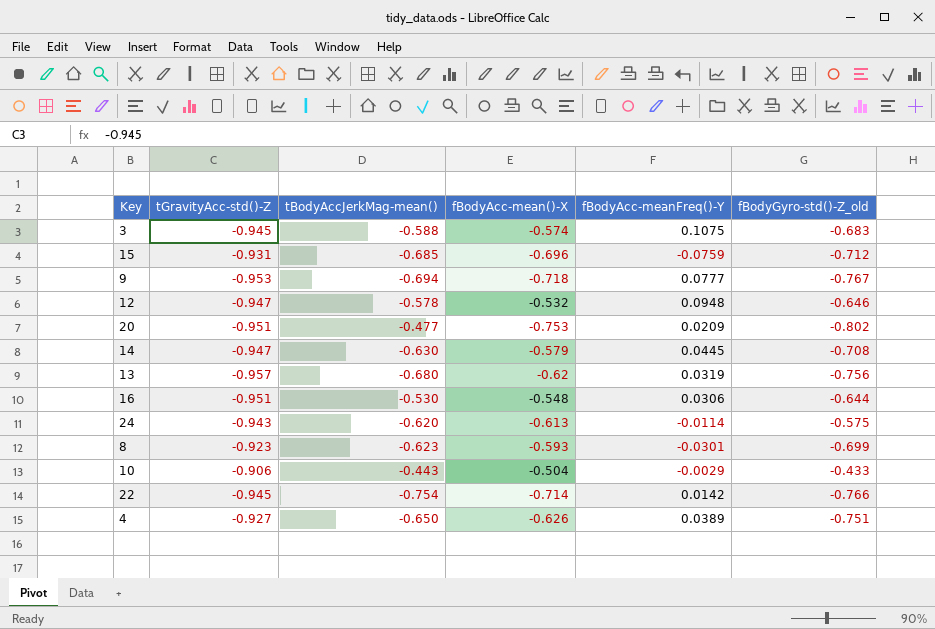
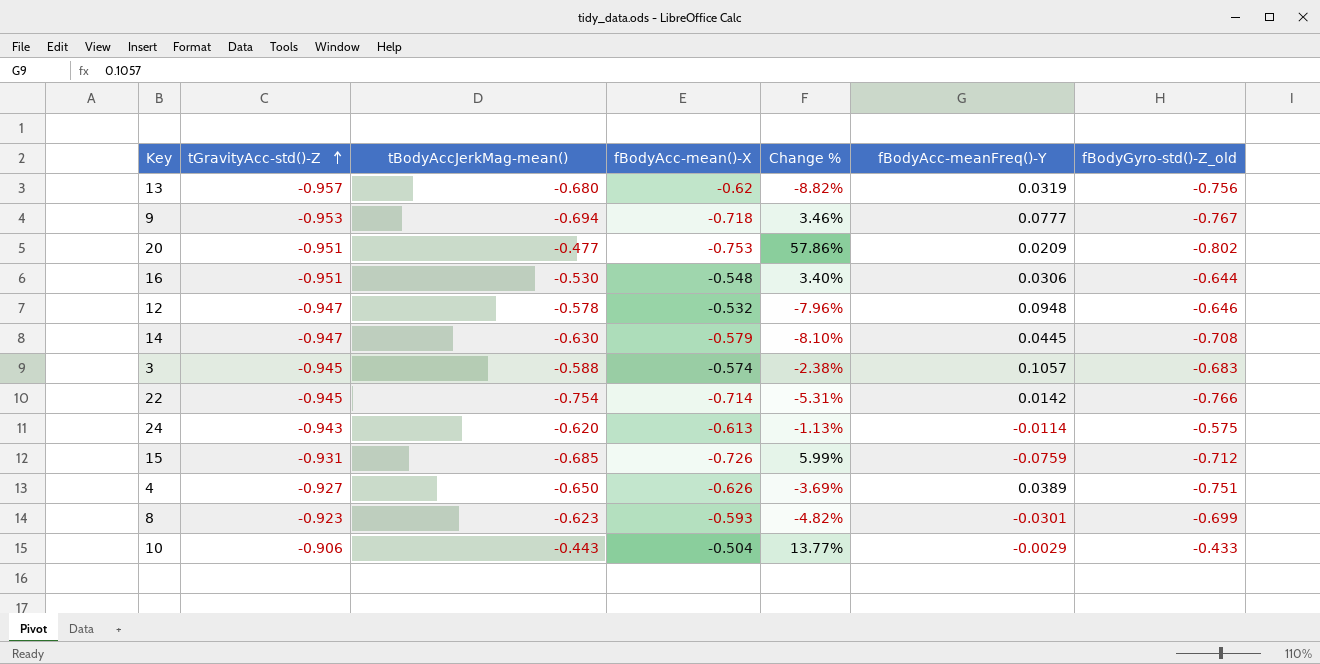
row order: none -> tGravityAcc-std()-Z ascending
column Change % | formula: none -> ([fBodyAcc-mean()-X] - [tBodyAccJerkMag-mean()]) / [tBodyAccJerkMag-mean()]
3 | fBodyAcc-meanFreq()-Y: 0.1075 -> 0.1057
15 | fBodyAcc-mean()-X: -0.696 -> -0.726

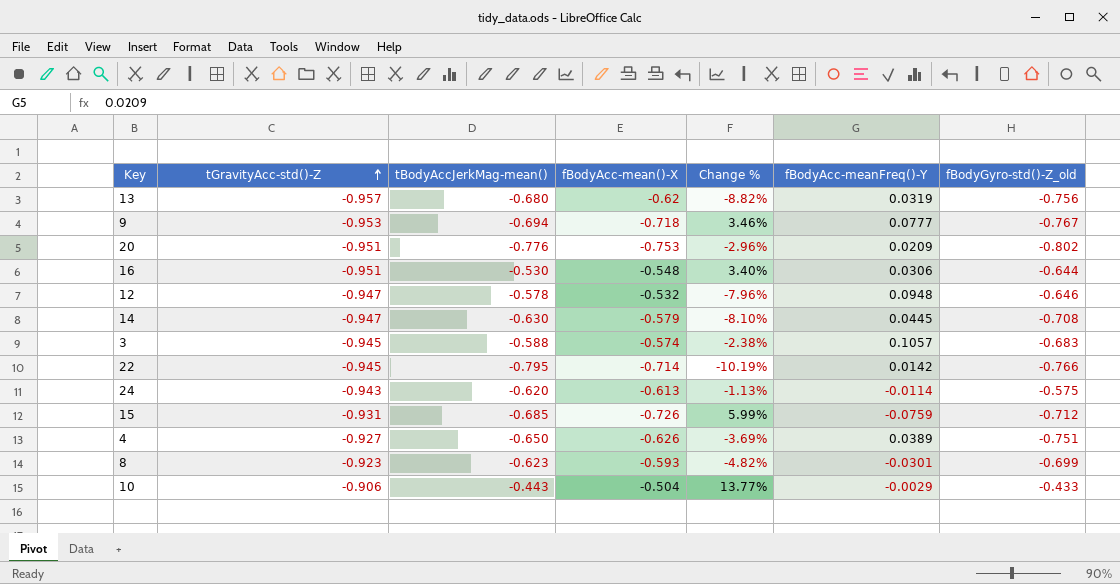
20 | tBodyAccJerkMag-mean(): -0.477 -> -0.776
20 | Change %: 57.86% -> -2.96%
22 | tBodyAccJerkMag-mean(): -0.754 -> -0.795
22 | Change %: -5.31% -> -10.19%

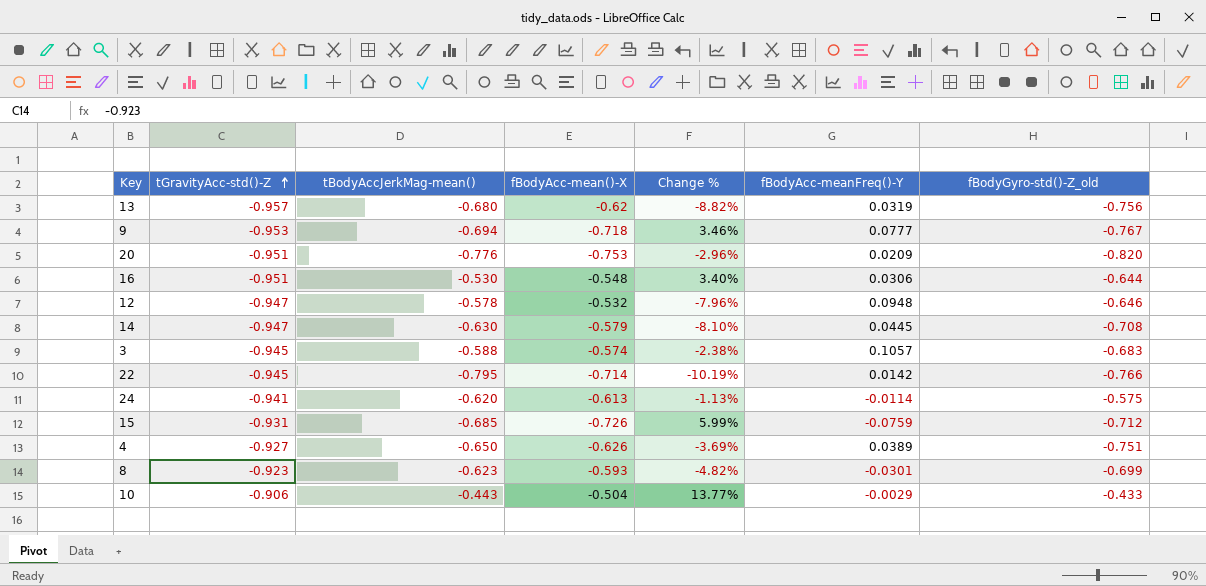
20 | fBodyGyro-std()-Z_old: -0.802 -> -0.820
24 | tGravityAcc-std()-Z: -0.943 -> -0.941

